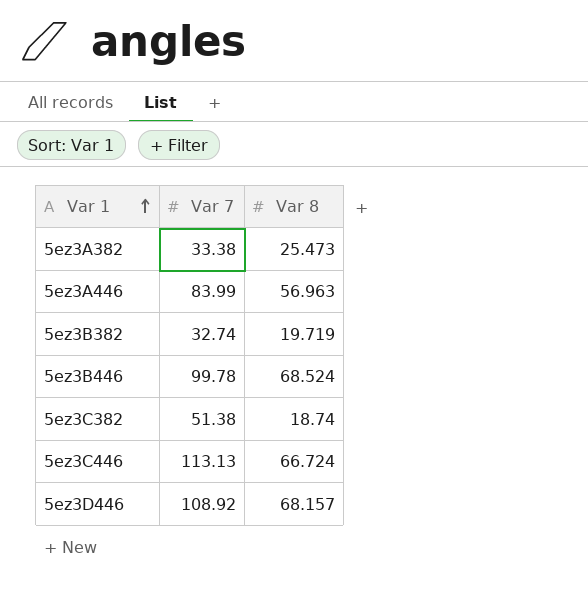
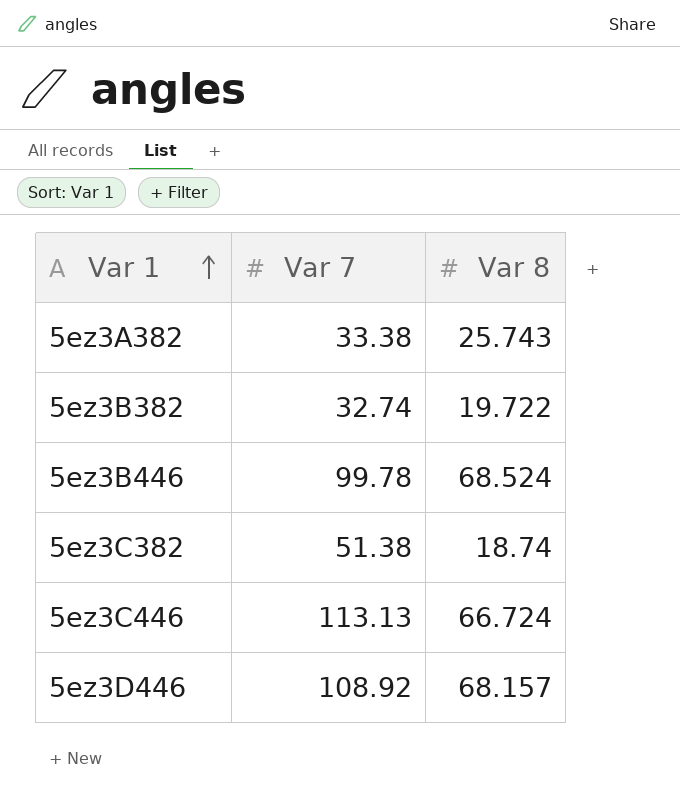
row 5ez3A446: 83.99 | 56.963 -> none
5ez3A382 | Var 8: 25.473 -> 25.743
5ez3B382 | Var 8: 19.719 -> 19.722

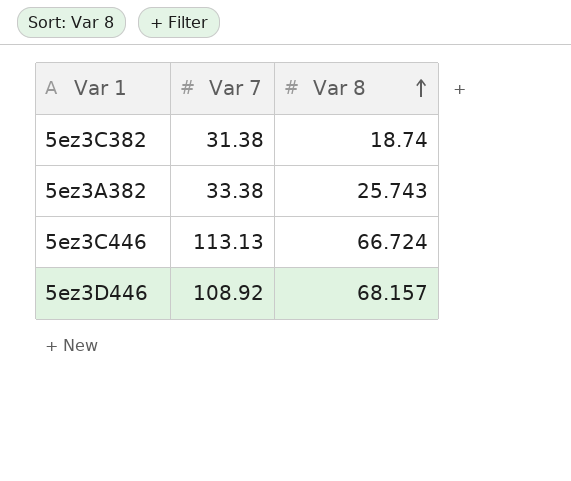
row order: Var 1 ascending -> Var 8 ascending
row 5ez3B382: 32.74 | 19.722 -> none
row 5ez3B446: 99.78 | 68.524 -> none
5ez3C382 | Var 7: 51.38 -> 31.38

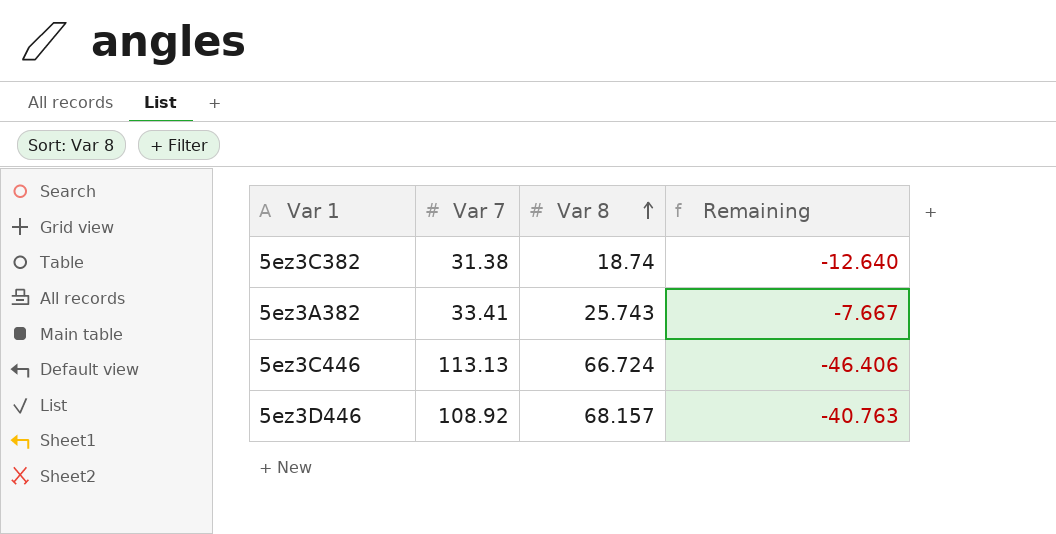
column Remaining | formula: none -> [Var 8] - [Var 7]
5ez3A382 | Var 7: 33.38 -> 33.41

